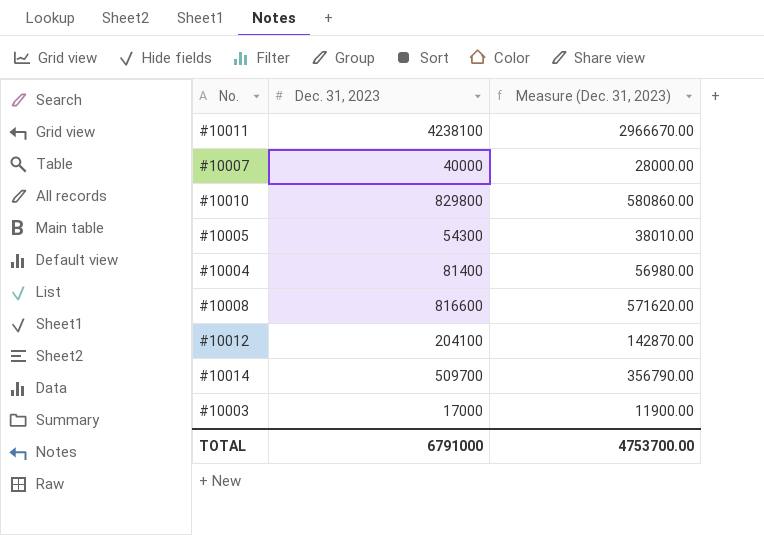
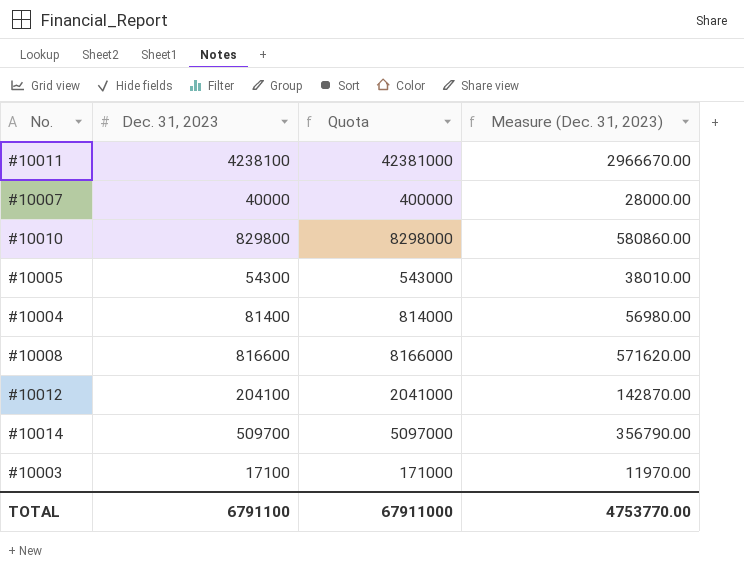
column Quota | formula: none -> [Dec. 31, 2023] * 10
#10003 | Dec. 31, 2023: 17000 -> 17100
#10003 | Measure (Dec. 31, 2023): 11900.00 -> 11970.00
TOTAL | Dec. 31, 2023: 6791000 -> 6791100
TOTAL | Measure (Dec. 31, 2023): 4753700.00 -> 4753770.00

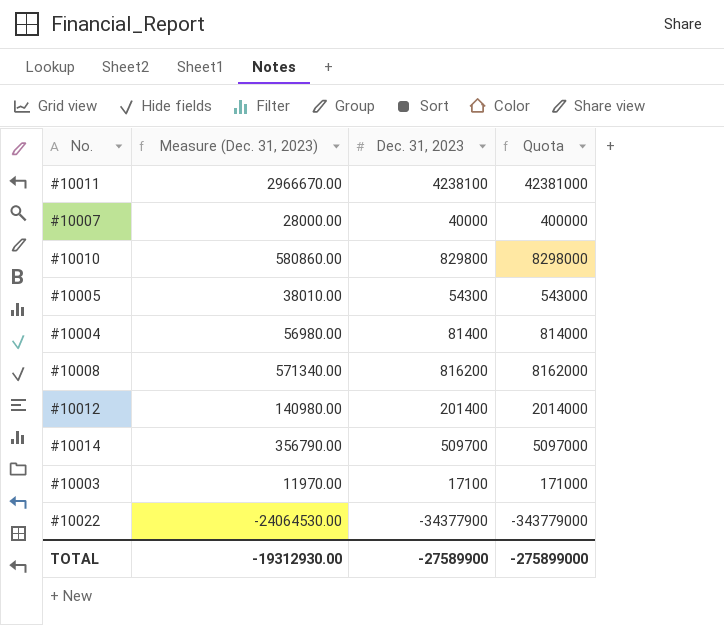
column Measure (Dec. 31, 2023) | position: 4 -> 2
#10008 | Measure (Dec. 31, 2023): 571620.00 -> 571340.00
#10008 | Dec. 31, 2023: 816600 -> 816200
#10008 | Quota: 8166000 -> 8162000
#10012 | Measure (Dec. 31, 2023): 142870.00 -> 140980.00
#10012 | Dec. 31, 2023: 204100 -> 201400
#10012 | Quota: 2041000 -> 2014000
row #10022: none -> -24064530.00 | -34377900 | -343779000
TOTAL | Measure (Dec. 31, 2023): 4753770.00 -> -19312930.00
TOTAL | Dec. 31, 2023: 6791100 -> -27589900
TOTAL | Quota: 67911000 -> -275899000

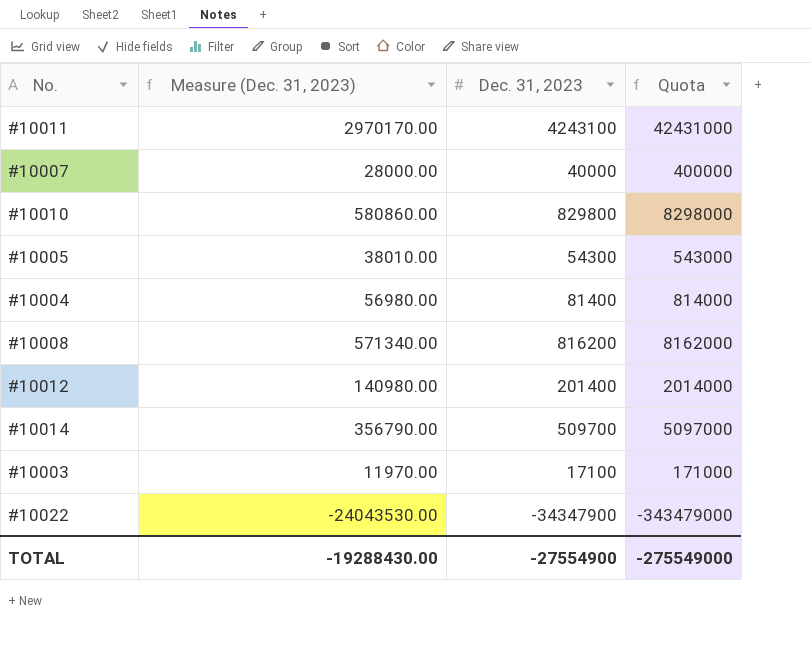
#10011 | Measure (Dec. 31, 2023): 2966670.00 -> 2970170.00
#10011 | Dec. 31, 2023: 4238100 -> 4243100
#10011 | Quota: 42381000 -> 42431000
#10022 | Measure (Dec. 31, 2023): -24064530.00 -> -24043530.00
#10022 | Dec. 31, 2023: -34377900 -> -34347900
#10022 | Quota: -343779000 -> -343479000
TOTAL | Measure (Dec. 31, 2023): -19312930.00 -> -19288430.00
TOTAL | Dec. 31, 2023: -27589900 -> -27554900
TOTAL | Quota: -275899000 -> -275549000

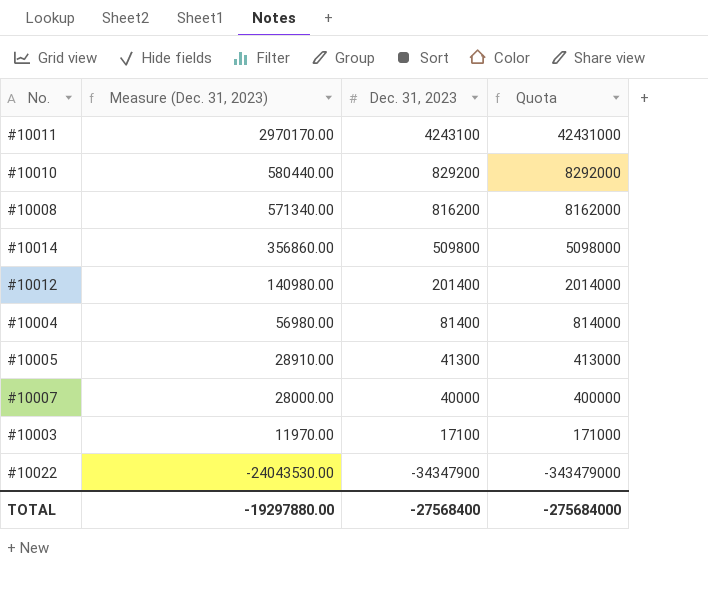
row order: none -> Measure (Dec. 31, 2023) descending
#10010 | Measure (Dec. 31, 2023): 580860.00 -> 580440.00
#10010 | Dec. 31, 2023: 829800 -> 829200
#10010 | Quota: 8298000 -> 8292000
#10014 | Measure (Dec. 31, 2023): 356790.00 -> 356860.00
#10014 | Dec. 31, 2023: 509700 -> 509800
#10014 | Quota: 5097000 -> 5098000
#10005 | Measure (Dec. 31, 2023): 38010.00 -> 28910.00
#10005 | Dec. 31, 2023: 54300 -> 41300
#10005 | Quota: 543000 -> 413000
TOTAL | Measure (Dec. 31, 2023): -19288430.00 -> -19297880.00
TOTAL | Dec. 31, 2023: -27554900 -> -27568400
TOTAL | Quota: -275549000 -> -275684000

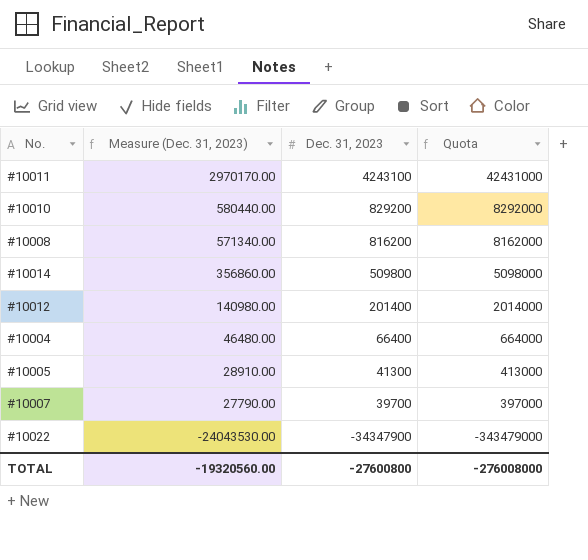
row #10003: 11970.00 | 17100 | 171000 -> none
#10004 | Measure (Dec. 31, 2023): 56980.00 -> 46480.00
#10004 | Dec. 31, 2023: 81400 -> 66400
#10004 | Quota: 814000 -> 664000
#10007 | Measure (Dec. 31, 2023): 28000.00 -> 27790.00
#10007 | Dec. 31, 2023: 40000 -> 39700
#10007 | Quota: 400000 -> 397000
TOTAL | Measure (Dec. 31, 2023): -19297880.00 -> -19320560.00
TOTAL | Dec. 31, 2023: -27568400 -> -27600800
TOTAL | Quota: -275684000 -> -276008000

